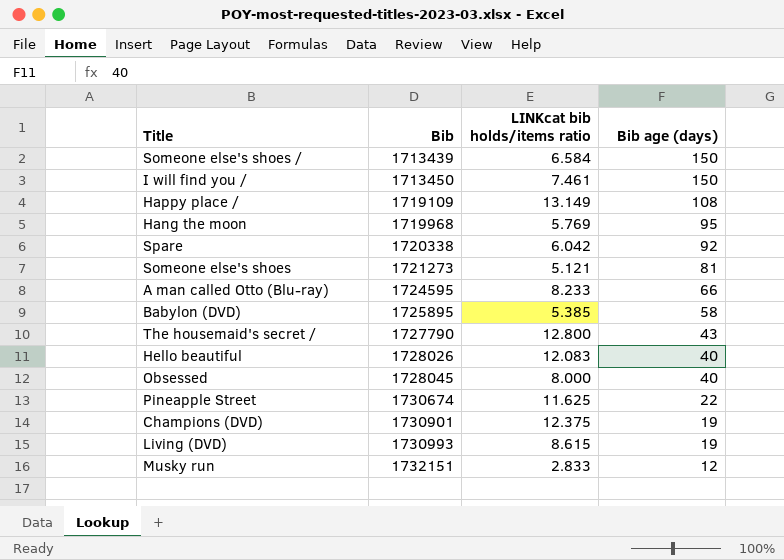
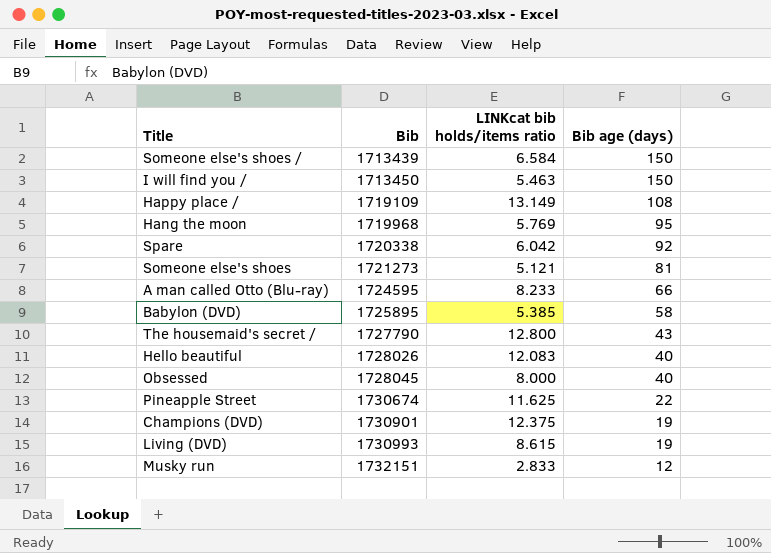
I will find you / | LINKcat bib holds/items ratio: 7.461 -> 5.463

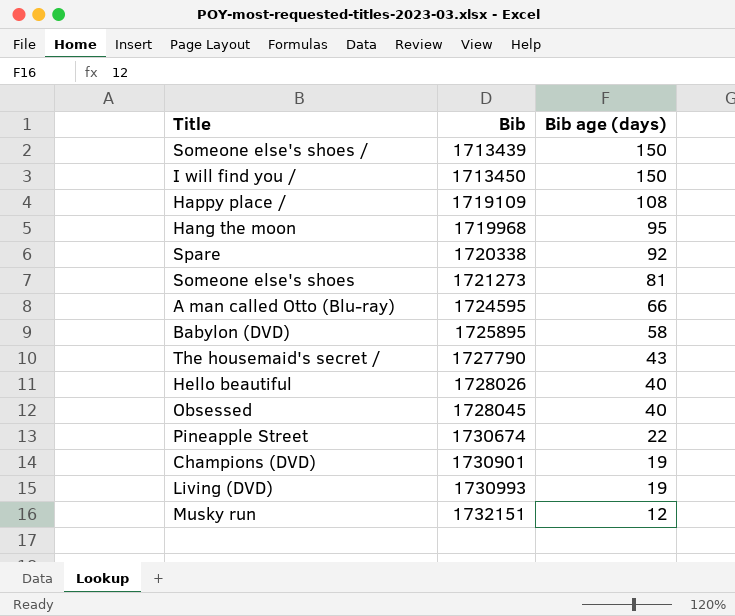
column LINKcat bib holds/items ratio | position: 3 -> none

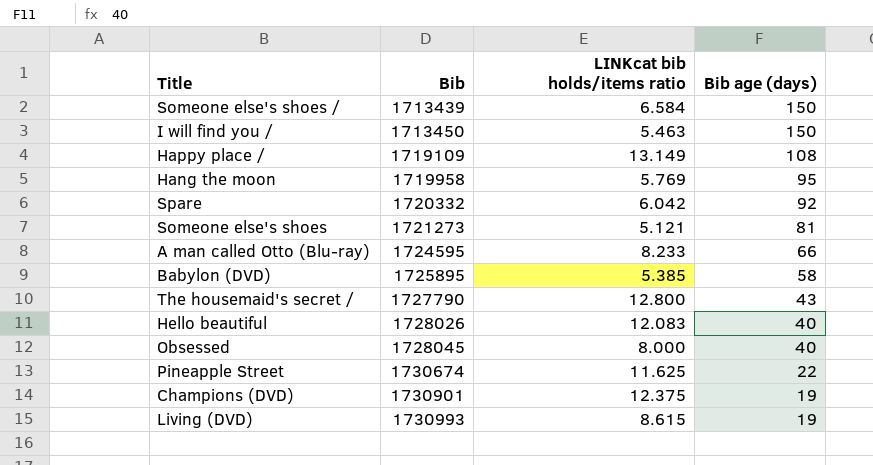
column LINKcat bib holds/items ratio | position: none -> 3
row Musky run: 1732151 | 12 -> none
Hang the moon | Bib: 1719968 -> 1719958
Spare | Bib: 1720338 -> 1720332

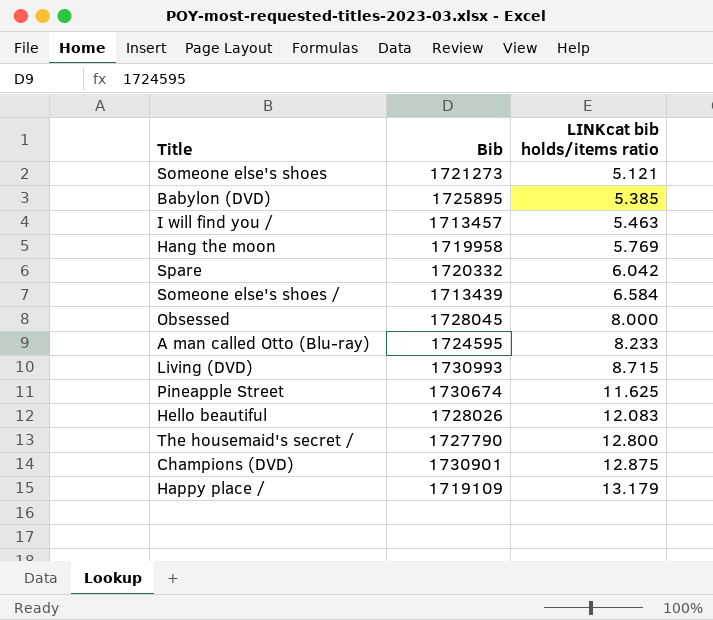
row order: Bib ascending -> LINKcat bib holds/items ratio ascending
column Bib age (days) | position: 4 -> none
I will find you / | Bib: 1713450 -> 1713457
Living (DVD) | LINKcat bib holds/items ratio: 8.615 -> 8.715
Champions (DVD) | LINKcat bib holds/items ratio: 12.375 -> 12.875
Happy place / | LINKcat bib holds/items ratio: 13.149 -> 13.179

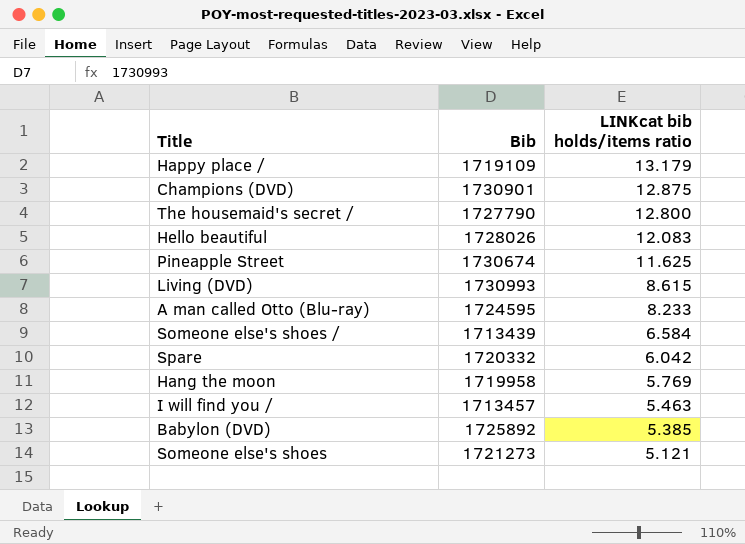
row order: LINKcat bib holds/items ratio ascending -> LINKcat bib holds/items ratio descending
row Obsessed: 1728045 | 8.000 -> none
Living (DVD) | LINKcat bib holds/items ratio: 8.715 -> 8.615
Babylon (DVD) | Bib: 1725895 -> 1725892

